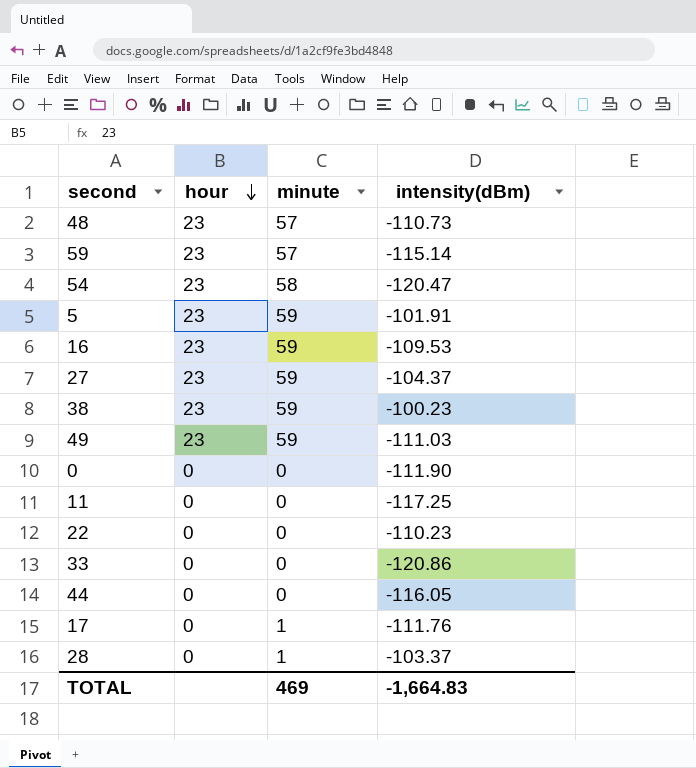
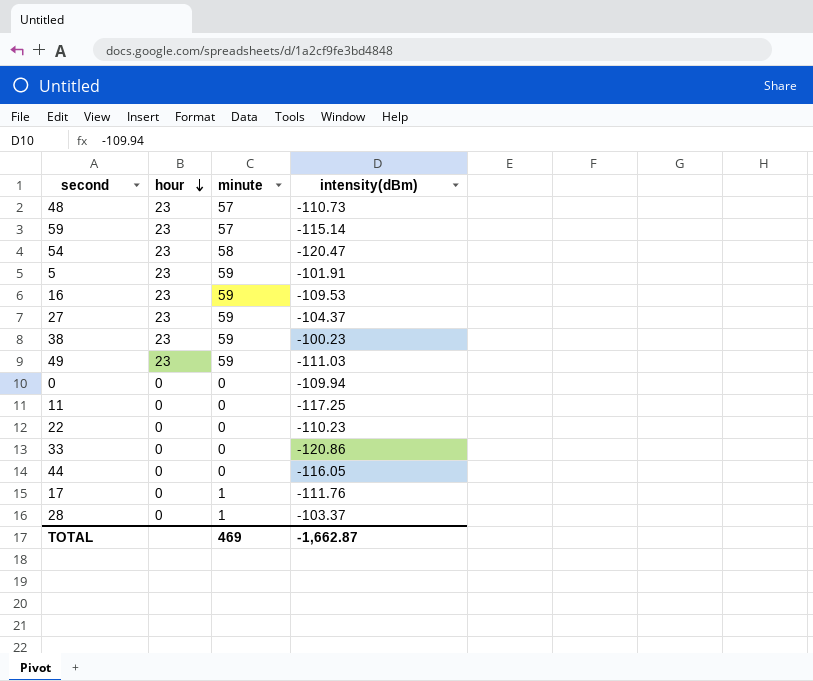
0 | intensity(dBm): -111.90 -> -109.94
TOTAL | intensity(dBm): -1,664.83 -> -1,662.87

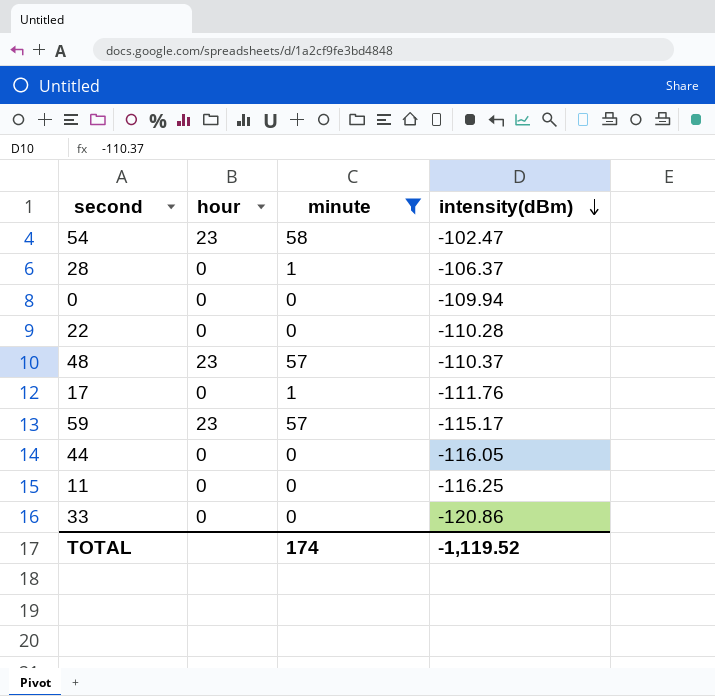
filter: none -> minute != 59
row order: hour descending -> intensity(dBm) descending
54 | intensity(dBm): -120.47 -> -102.47
28 | intensity(dBm): -103.37 -> -106.37
22 | intensity(dBm): -110.23 -> -110.28
48 | intensity(dBm): -110.73 -> -110.37
59 | intensity(dBm): -115.14 -> -115.17
11 | intensity(dBm): -117.25 -> -116.25
TOTAL | minute: 469 -> 174
TOTAL | intensity(dBm): -1,662.87 -> -1,119.52

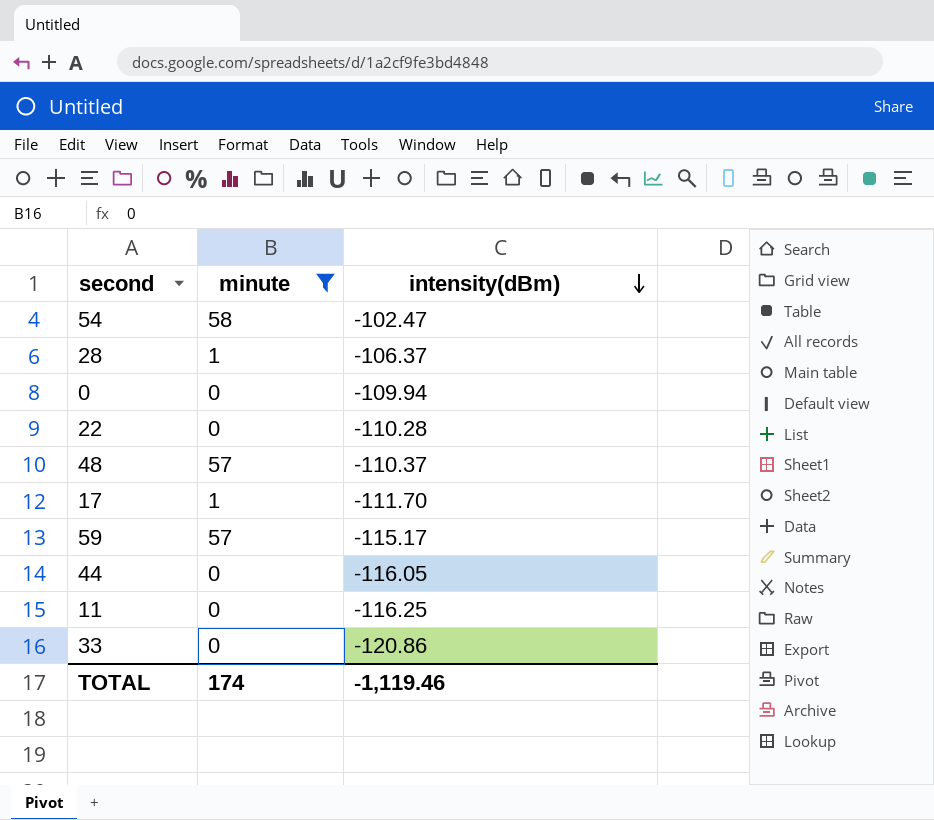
column hour | position: 2 -> none
17 | intensity(dBm): -111.76 -> -111.70
TOTAL | intensity(dBm): -1,119.52 -> -1,119.46

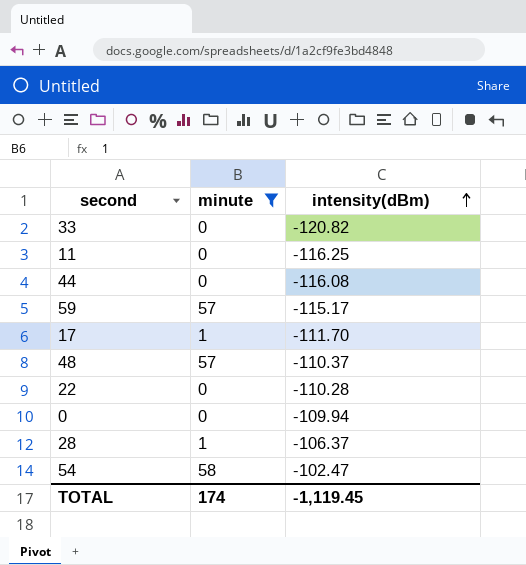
row order: intensity(dBm) descending -> intensity(dBm) ascending
33 | intensity(dBm): -120.86 -> -120.82
44 | intensity(dBm): -116.05 -> -116.08
TOTAL | intensity(dBm): -1,119.46 -> -1,119.45

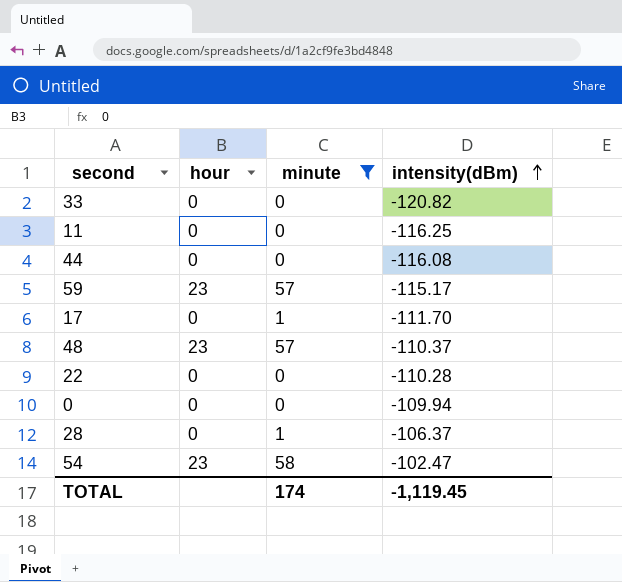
column hour | position: none -> 2

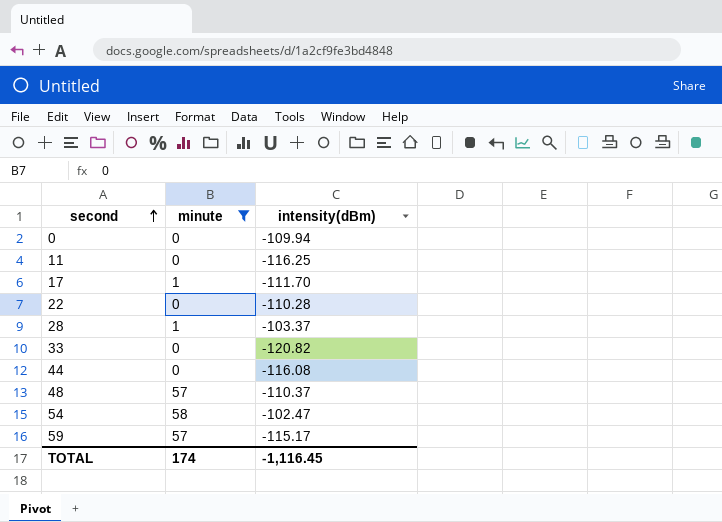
row order: intensity(dBm) ascending -> second ascending
column hour | position: 2 -> none
28 | intensity(dBm): -106.37 -> -103.37
TOTAL | intensity(dBm): -1,119.45 -> -1,116.45

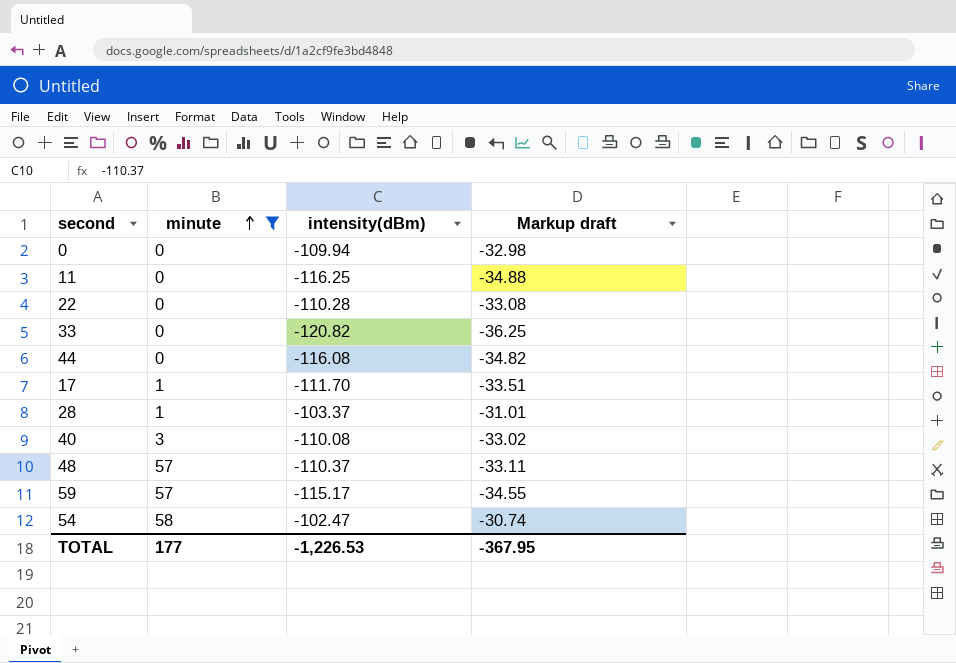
row order: second ascending -> minute ascending
column Markup draft | formula: none -> [intensity(dBm)] * 0.3
row 40: none -> 3 | -110.08 | -33.02
TOTAL | minute: 174 -> 177
TOTAL | intensity(dBm): -1,116.45 -> -1,226.53

